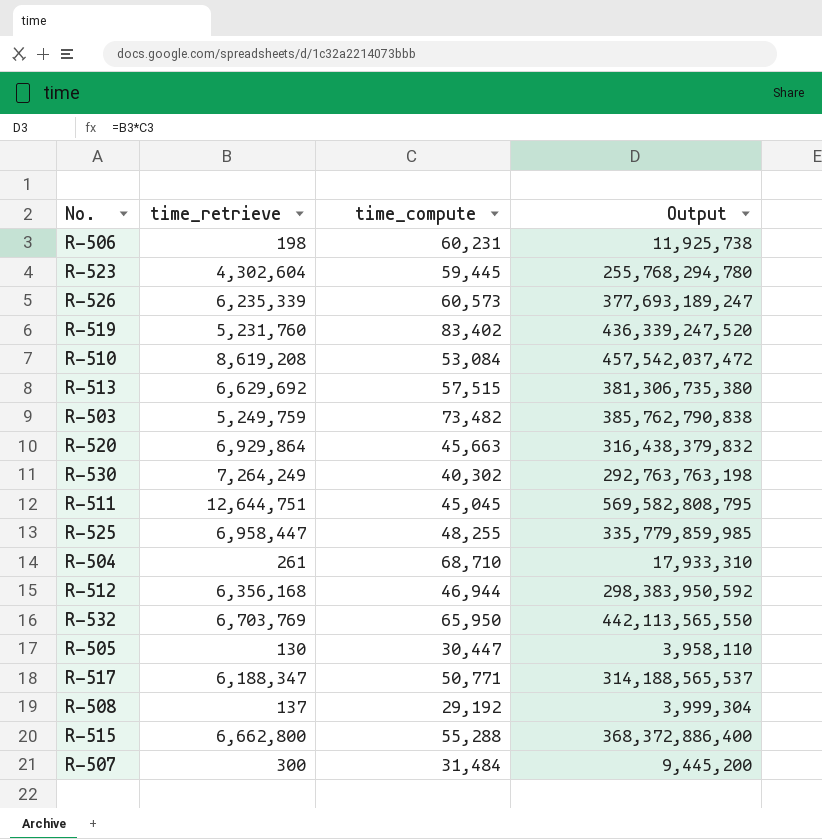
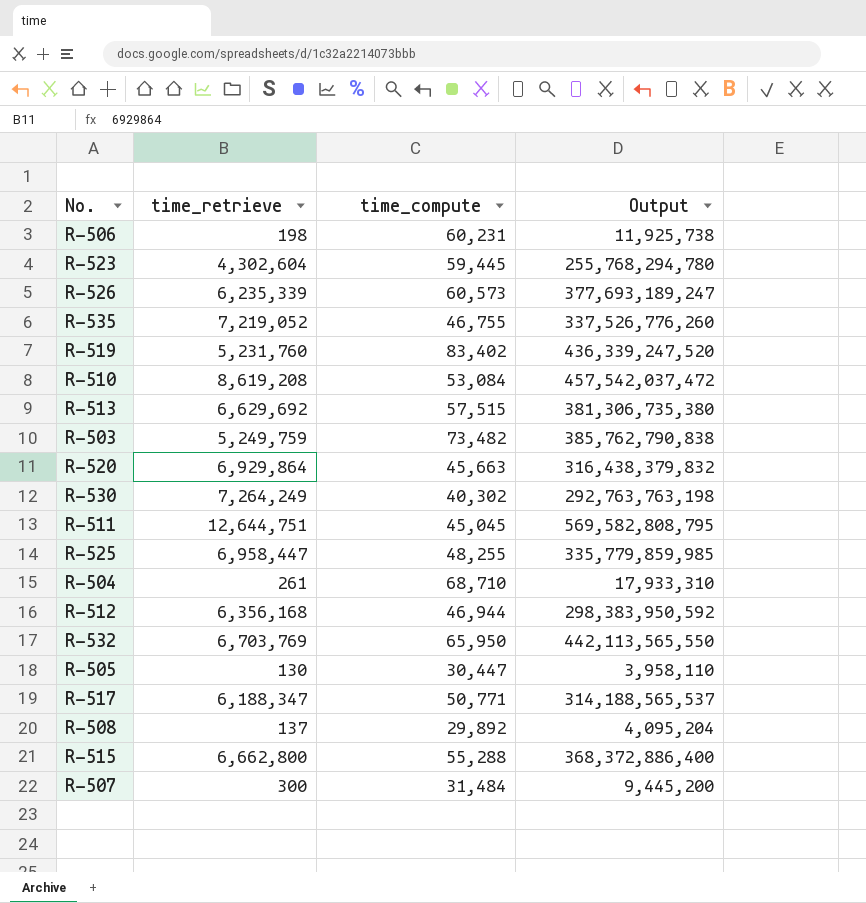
row R-535: none -> 7,219,052 | 46,755 | 337,526,776,260
R-508 | time_compute: 29,192 -> 29,892
R-508 | Output: 3,999,304 -> 4,095,204

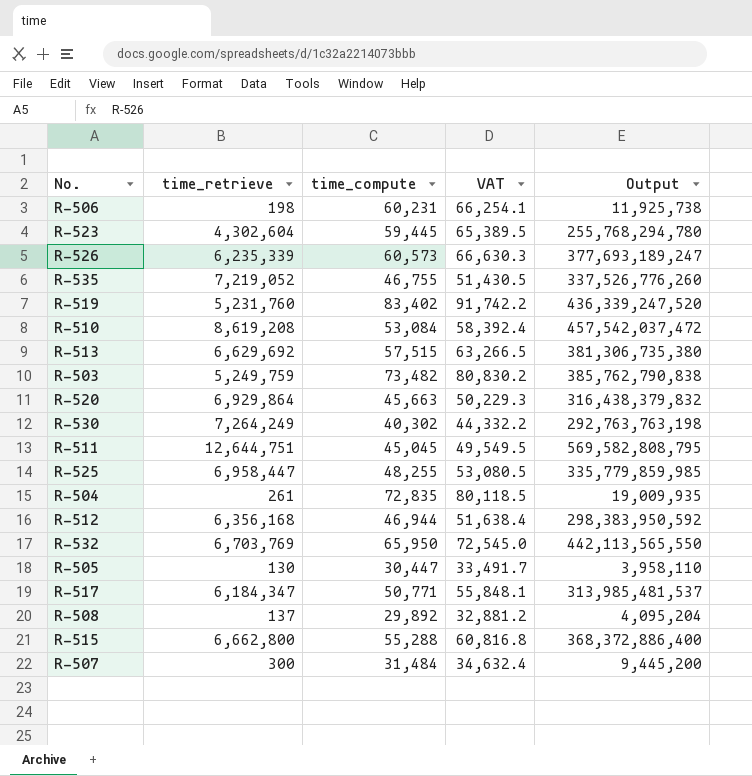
column VAT | formula: none -> [time_compute] * 1.1
R-504 | time_compute: 68,710 -> 72,835
R-504 | Output: 17,933,310 -> 19,009,935
R-517 | time_retrieve: 6,188,347 -> 6,184,347
R-517 | Output: 314,188,565,537 -> 313,985,481,537

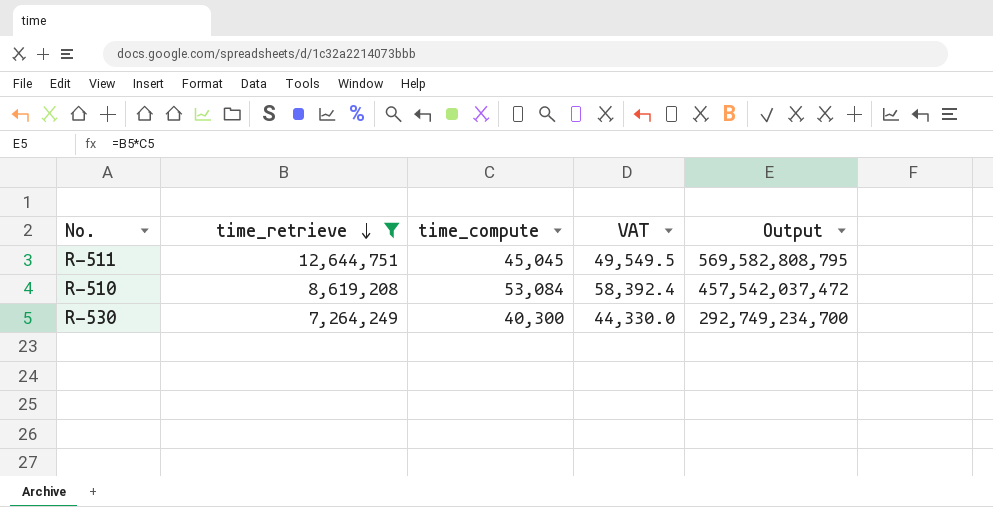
filter: none -> time_retrieve >= 7,264,249
row order: none -> time_retrieve descending
R-530 | time_compute: 40,302 -> 40,300
R-530 | VAT: 44,332.2 -> 44,330.0
R-530 | Output: 292,763,763,198 -> 292,749,234,700

